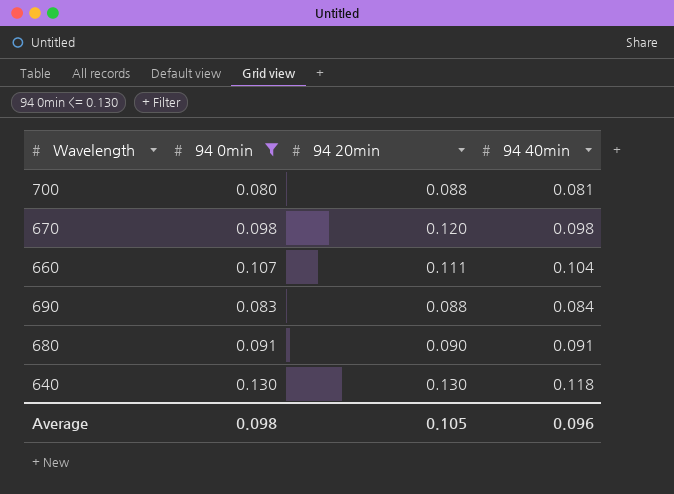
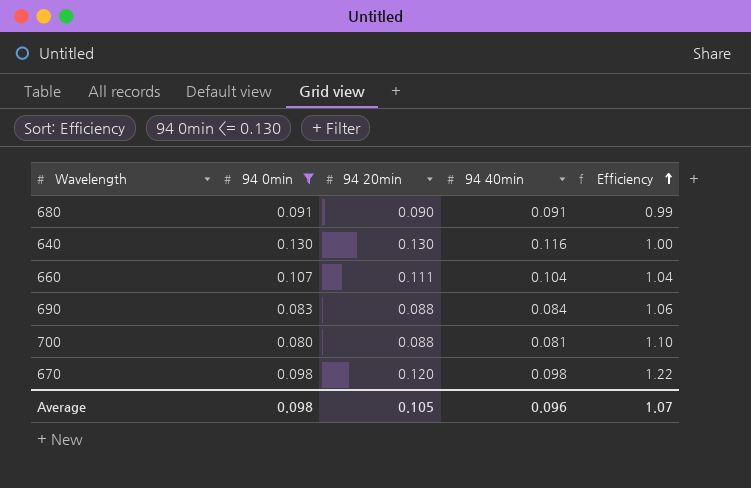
row order: none -> Efficiency ascending
column Efficiency | formula: none -> [94 20min] / [94 0min]
640 | 94 40min: 0.118 -> 0.116

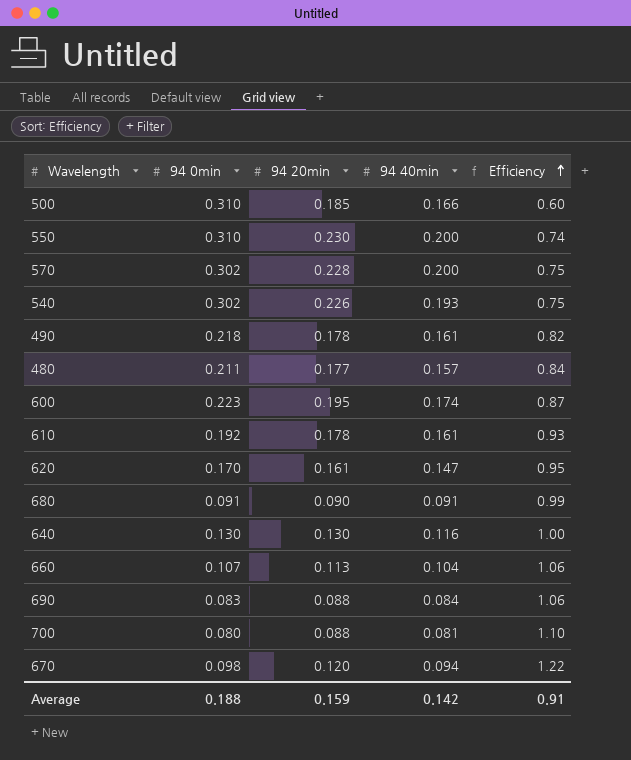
filter: 94 0min <= 0.130 -> none
660 | 94 20min: 0.111 -> 0.113
660 | Efficiency: 1.04 -> 1.06
670 | 94 40min: 0.098 -> 0.094
Average | 94 0min: 0.098 -> 0.188
Average | 94 20min: 0.105 -> 0.159
Average | 94 40min: 0.096 -> 0.142
Average | Efficiency: 1.07 -> 0.91

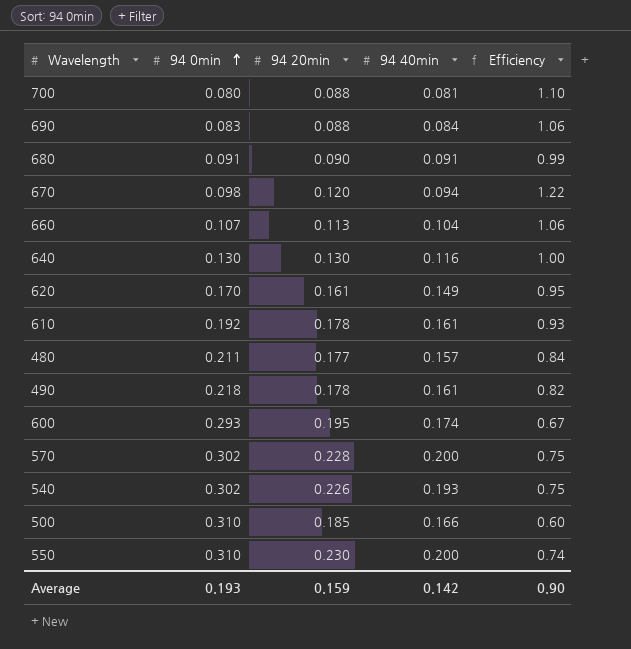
row order: Efficiency ascending -> 94 0min ascending
620 | 94 40min: 0.147 -> 0.149
600 | 94 0min: 0.223 -> 0.293
600 | Efficiency: 0.87 -> 0.67
Average | 94 0min: 0.188 -> 0.193
Average | Efficiency: 0.91 -> 0.90

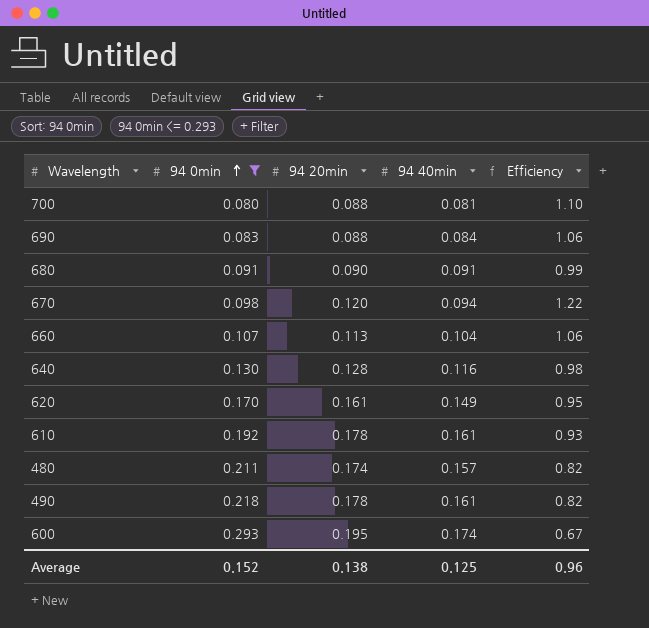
filter: none -> 94 0min <= 0.293
640 | 94 20min: 0.130 -> 0.128
640 | Efficiency: 1.00 -> 0.98
480 | 94 20min: 0.177 -> 0.174
480 | Efficiency: 0.84 -> 0.82
Average | 94 0min: 0.193 -> 0.152
Average | 94 20min: 0.159 -> 0.138
Average | 94 40min: 0.142 -> 0.125
Average | Efficiency: 0.90 -> 0.96

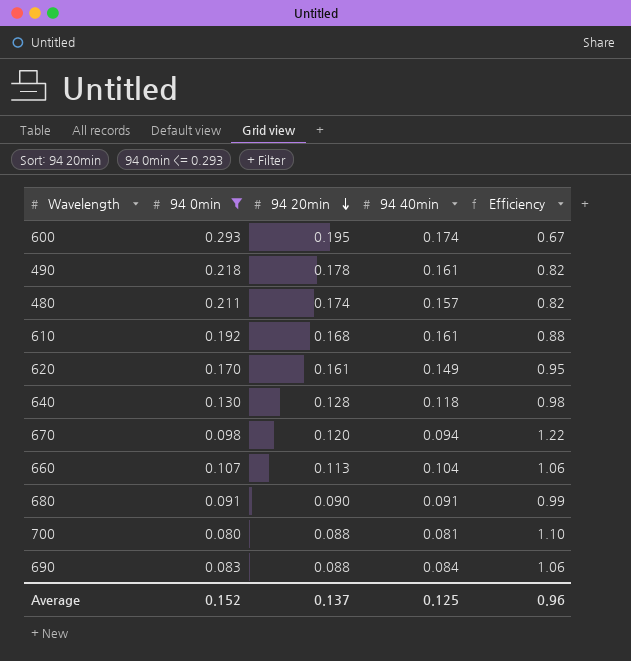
row order: 94 0min ascending -> 94 20min descending
610 | 94 20min: 0.178 -> 0.168
610 | Efficiency: 0.93 -> 0.88
640 | 94 40min: 0.116 -> 0.118
Average | 94 20min: 0.138 -> 0.137

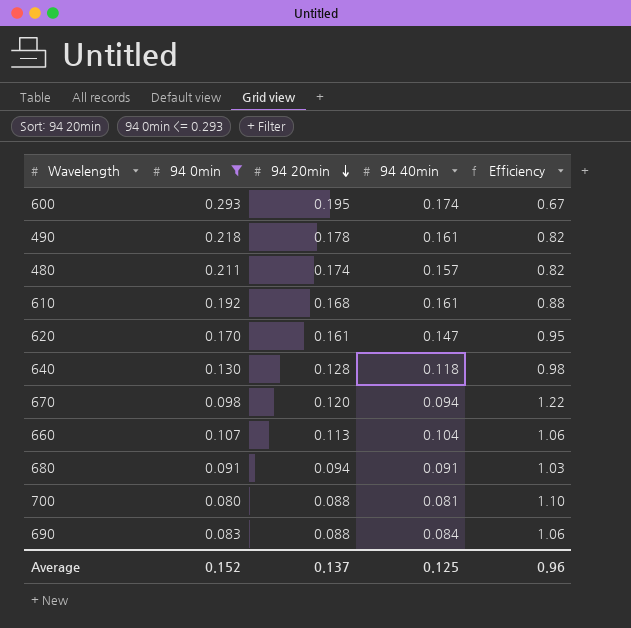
620 | 94 40min: 0.149 -> 0.147
680 | 94 20min: 0.090 -> 0.094
680 | Efficiency: 0.99 -> 1.03

